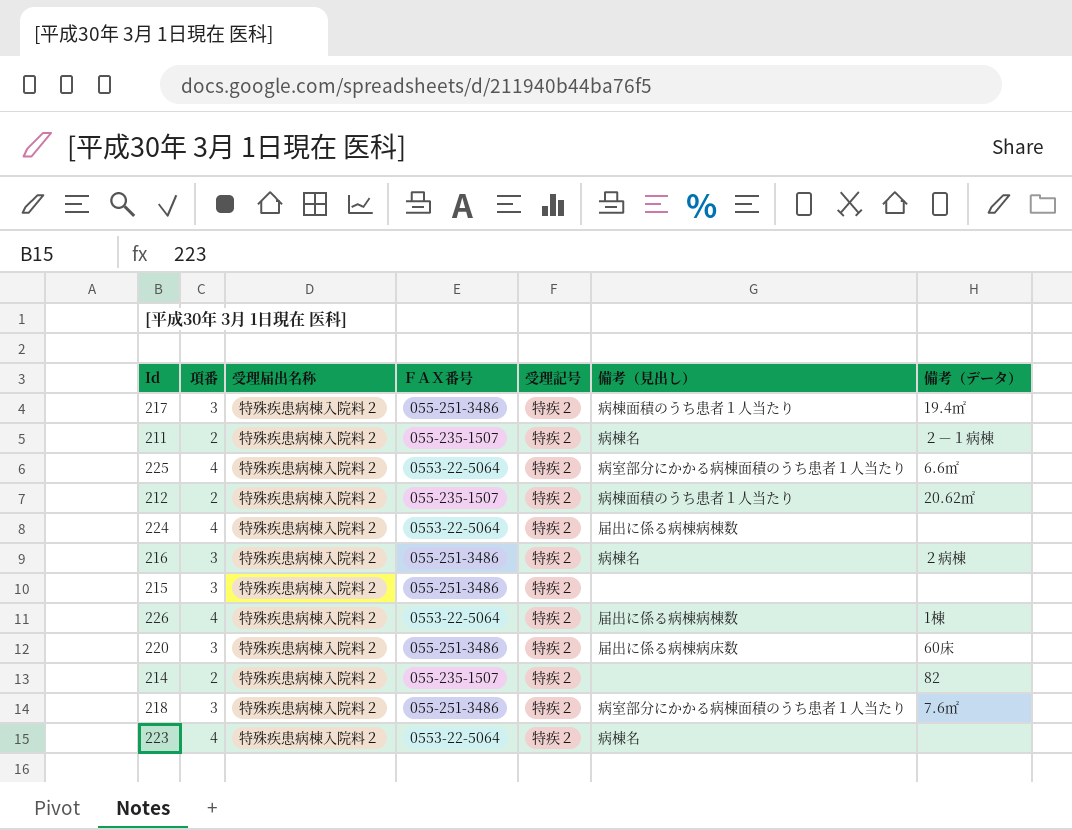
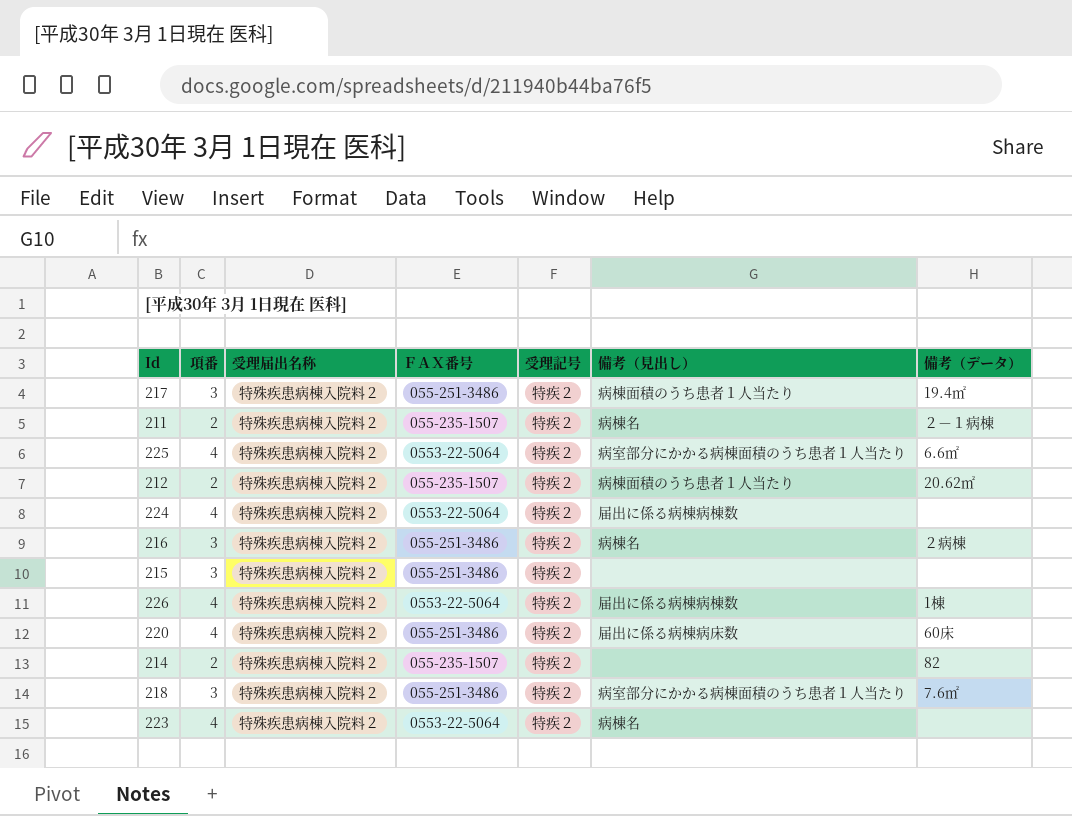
220 | 項番: 3 -> 4

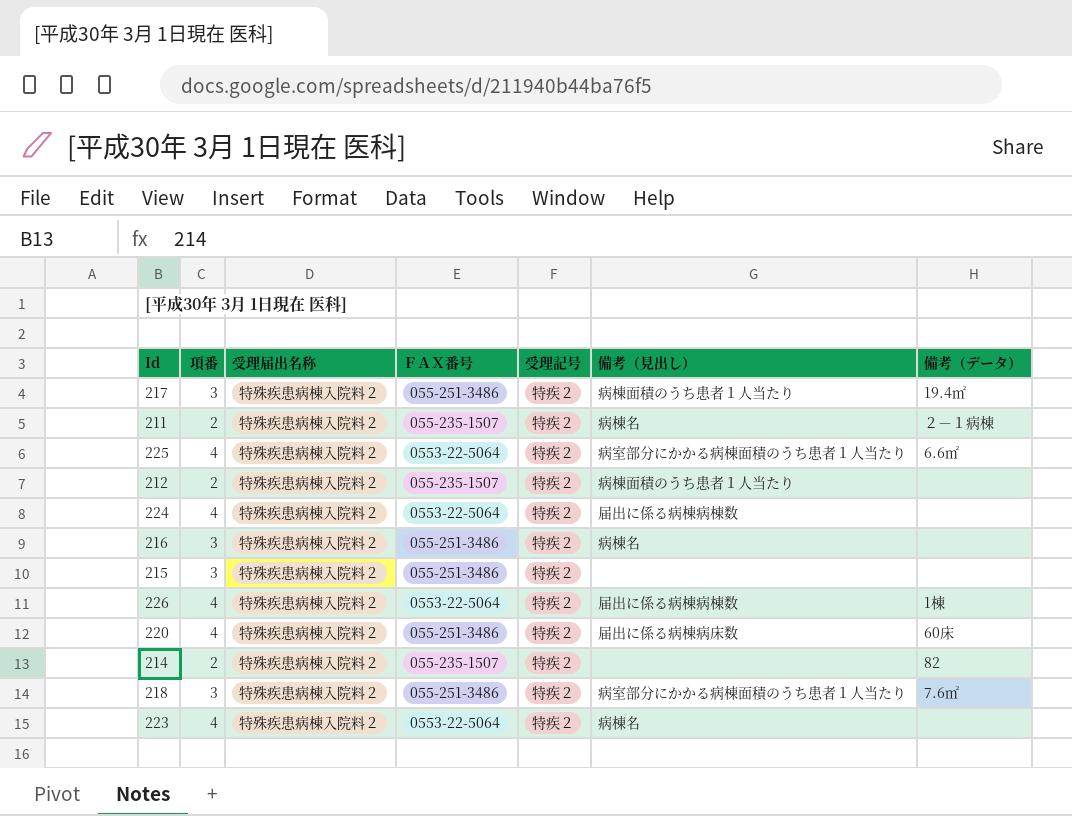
212 | 備考（データ）: 20.62㎡ -> none
216 | 備考（データ）: ２病棟 -> none

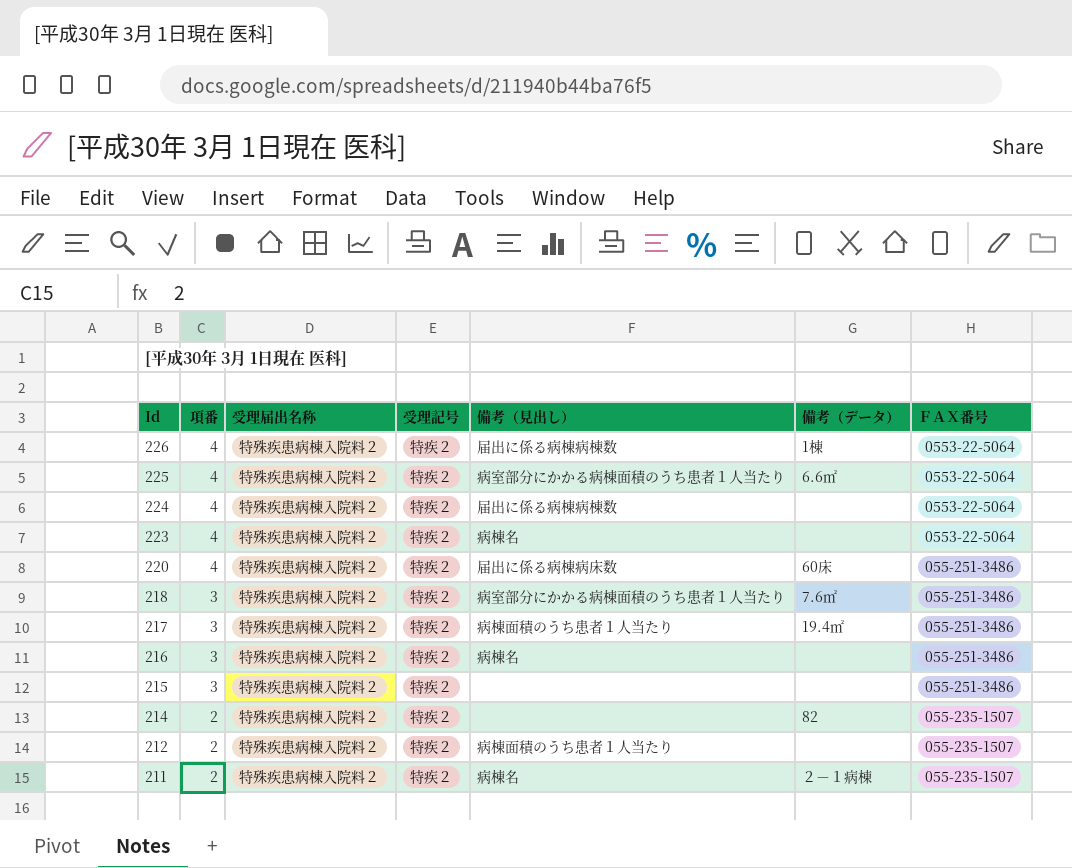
row order: none -> Id descending
column ＦＡＸ番号 | position: 4 -> 7

